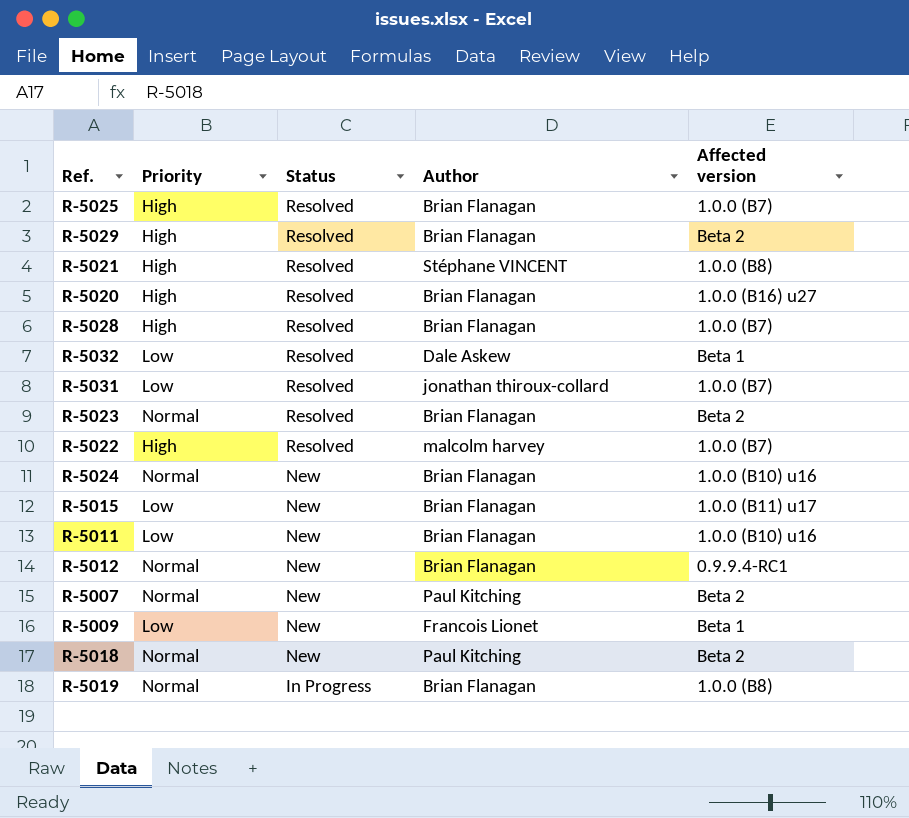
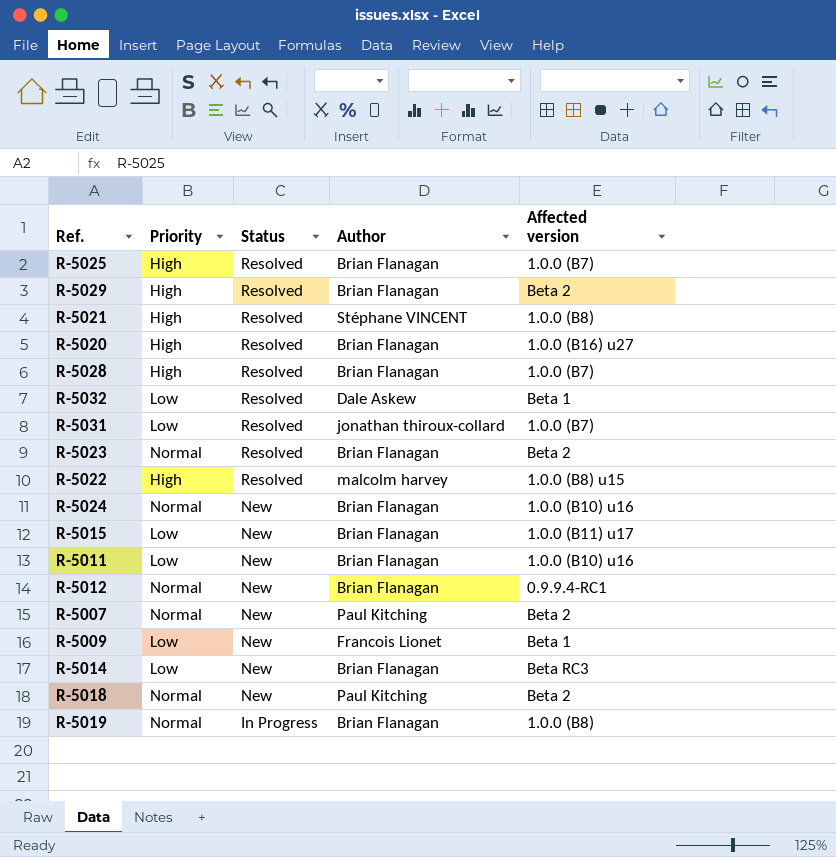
R-5022 | Affected version: 1.0.0 (B7) -> 1.0.0 (B8) u15
row R-5014: none -> Low | New | Brian Flanagan | Beta RC3

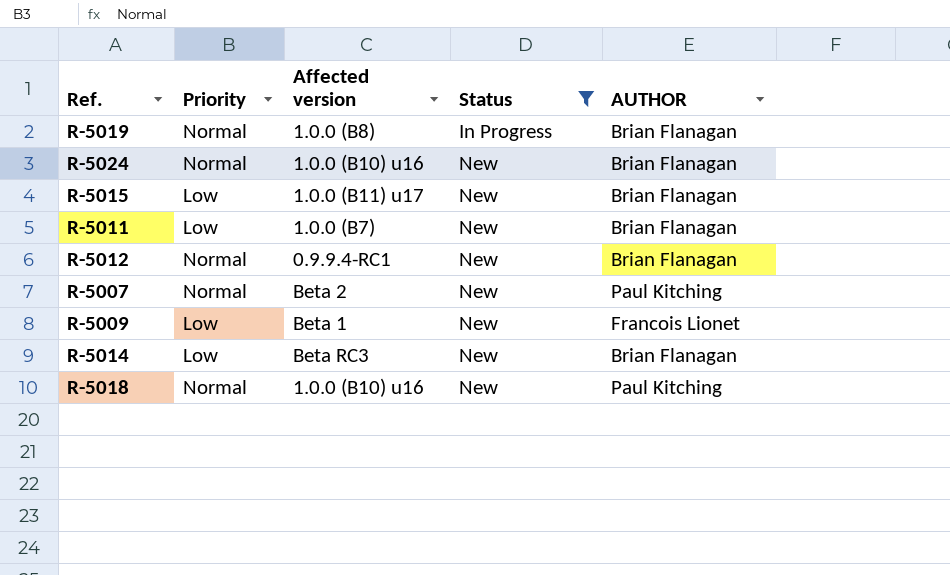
filter: none -> Status != Resolved
row order: Status descending -> Status ascending
column Affected version | position: 5 -> 3
column name: Author -> AUTHOR
R-5011 | Affected version: 1.0.0 (B10) u16 -> 1.0.0 (B7)
R-5018 | Affected version: Beta 2 -> 1.0.0 (B10) u16

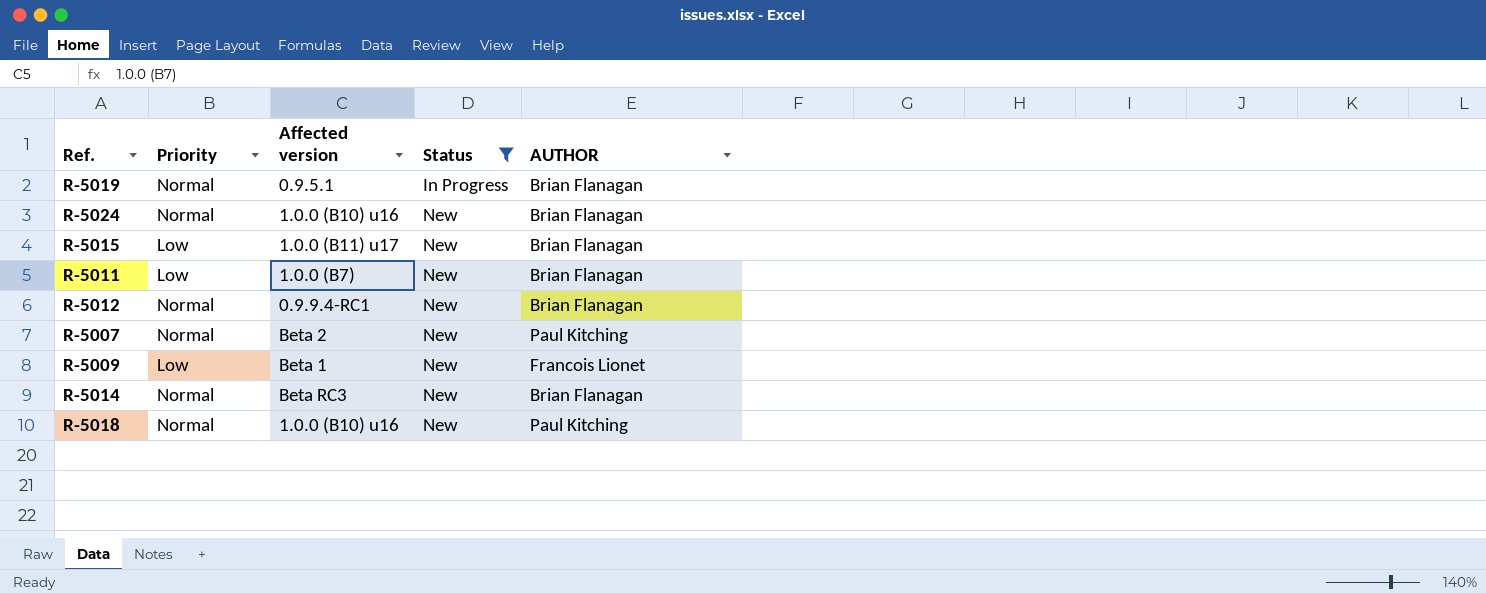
R-5019 | Affected version: 1.0.0 (B8) -> 0.9.5.1
R-5014 | Priority: Low -> Normal

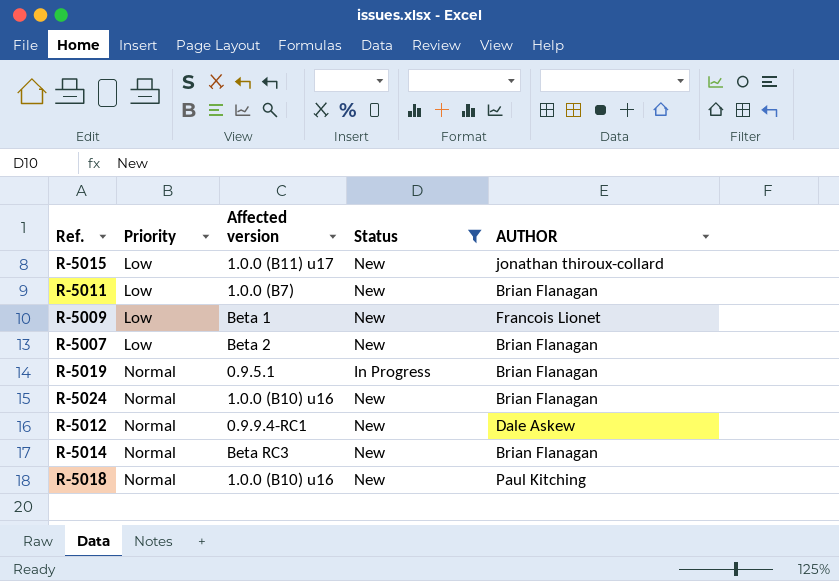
row order: Status ascending -> Priority ascending
R-5015 | AUTHOR: Brian Flanagan -> jonathan thiroux-collard
R-5007 | Priority: Normal -> Low
R-5007 | AUTHOR: Paul Kitching -> Brian Flanagan
R-5012 | AUTHOR: Brian Flanagan -> Dale Askew

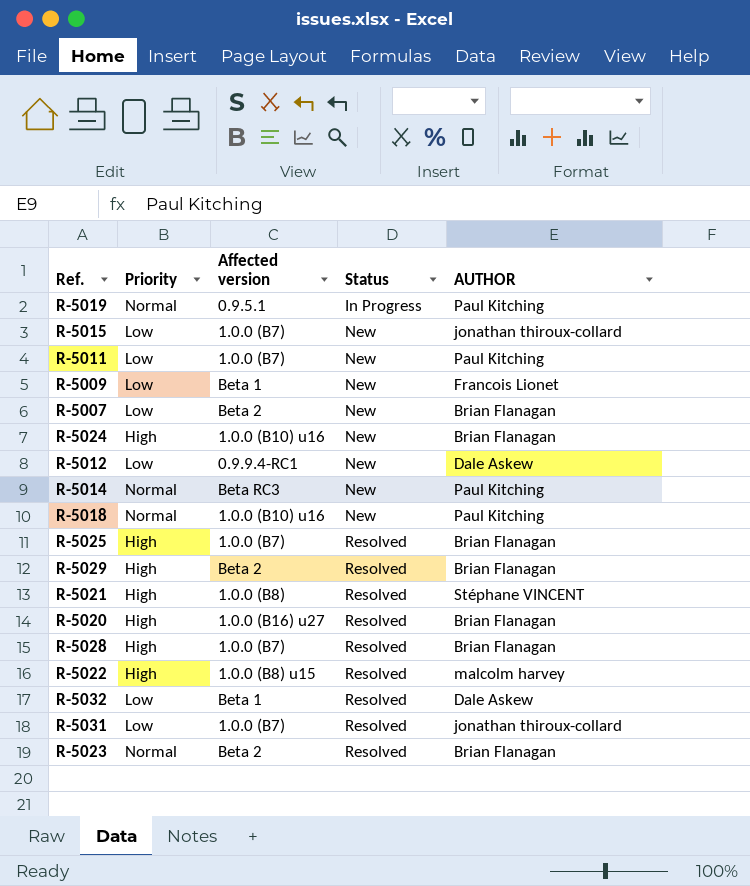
filter: Status != Resolved -> none
row order: Priority ascending -> Status ascending
R-5019 | AUTHOR: Brian Flanagan -> Paul Kitching
R-5015 | Affected version: 1.0.0 (B11) u17 -> 1.0.0 (B7)
R-5011 | AUTHOR: Brian Flanagan -> Paul Kitching
R-5024 | Priority: Normal -> High
R-5012 | Priority: Normal -> Low
R-5014 | AUTHOR: Brian Flanagan -> Paul Kitching

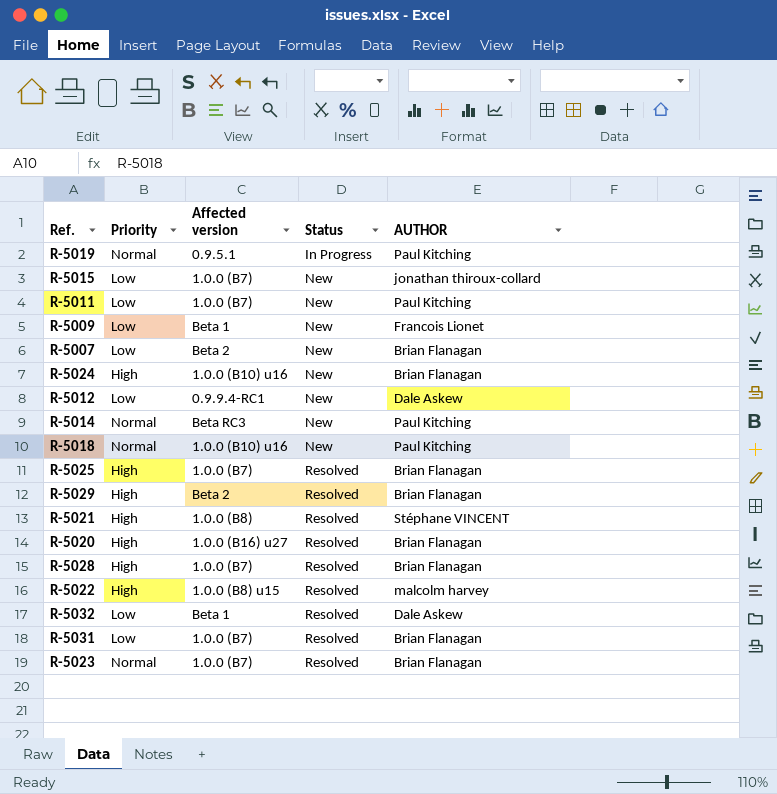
R-5031 | AUTHOR: jonathan thiroux-collard -> Brian Flanagan
R-5023 | Affected version: Beta 2 -> 1.0.0 (B7)

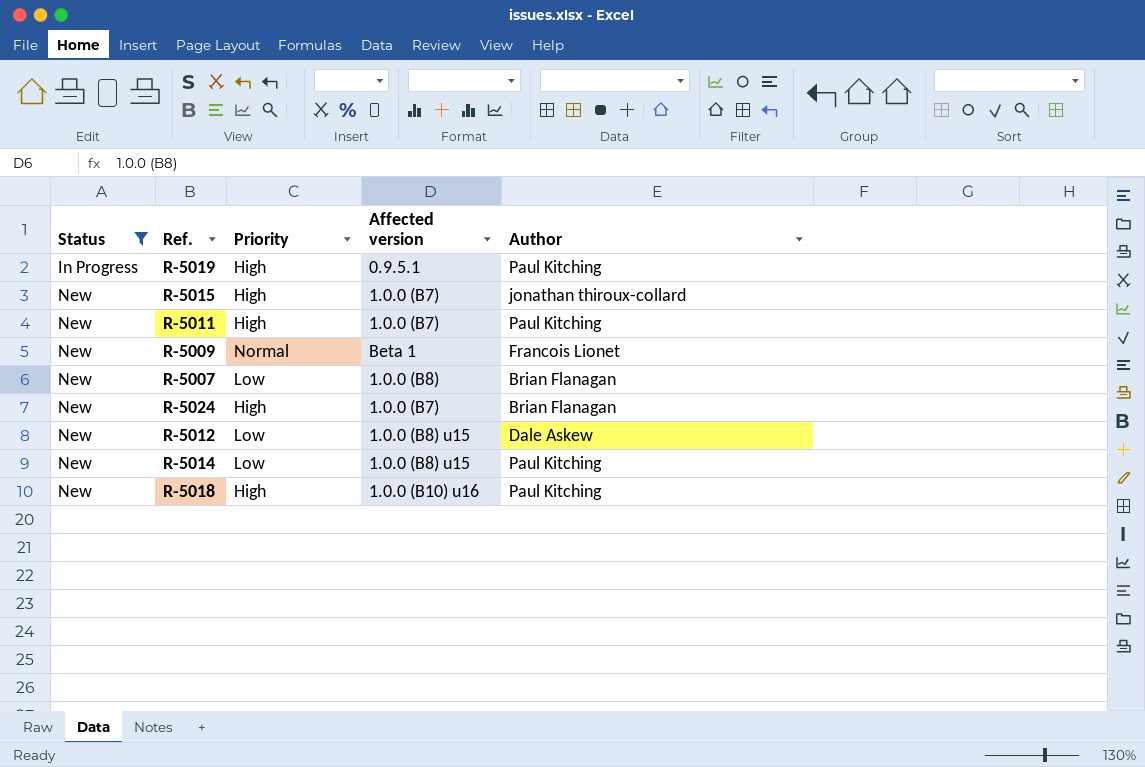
filter: none -> Status != Resolved
column Status | position: 4 -> 1
column name: AUTHOR -> Author
R-5019 | Priority: Normal -> High
R-5015 | Priority: Low -> High
R-5011 | Priority: Low -> High
R-5009 | Priority: Low -> Normal
R-5007 | Affected version: Beta 2 -> 1.0.0 (B8)
R-5024 | Affected version: 1.0.0 (B10) u16 -> 1.0.0 (B7)
R-5012 | Affected version: 0.9.9.4-RC1 -> 1.0.0 (B8) u15
R-5014 | Priority: Normal -> Low
R-5014 | Affected version: Beta RC3 -> 1.0.0 (B8) u15
R-5018 | Priority: Normal -> High

